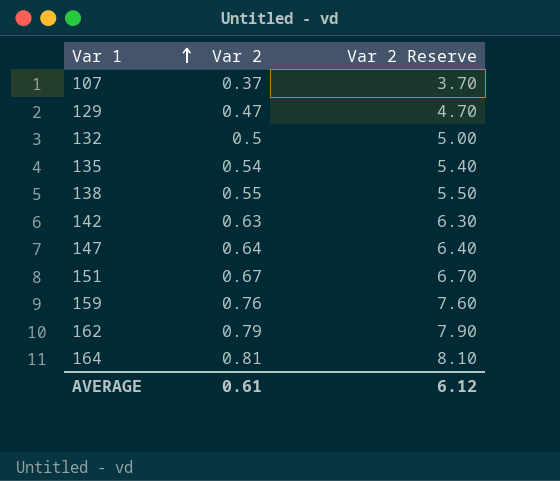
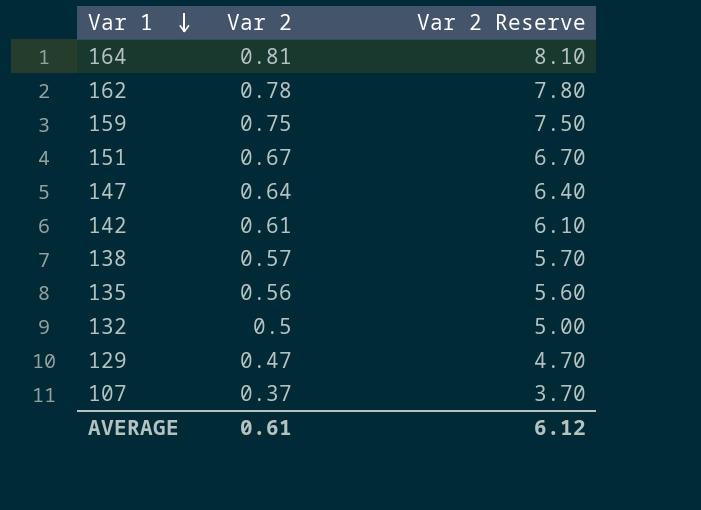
row order: Var 1 ascending -> Var 1 descending
162 | Var 2: 0.79 -> 0.78
162 | Var 2 Reserve: 7.90 -> 7.80
159 | Var 2: 0.76 -> 0.75
159 | Var 2 Reserve: 7.60 -> 7.50
142 | Var 2: 0.63 -> 0.61
142 | Var 2 Reserve: 6.30 -> 6.10
138 | Var 2: 0.55 -> 0.57
138 | Var 2 Reserve: 5.50 -> 5.70
135 | Var 2: 0.54 -> 0.56
135 | Var 2 Reserve: 5.40 -> 5.60

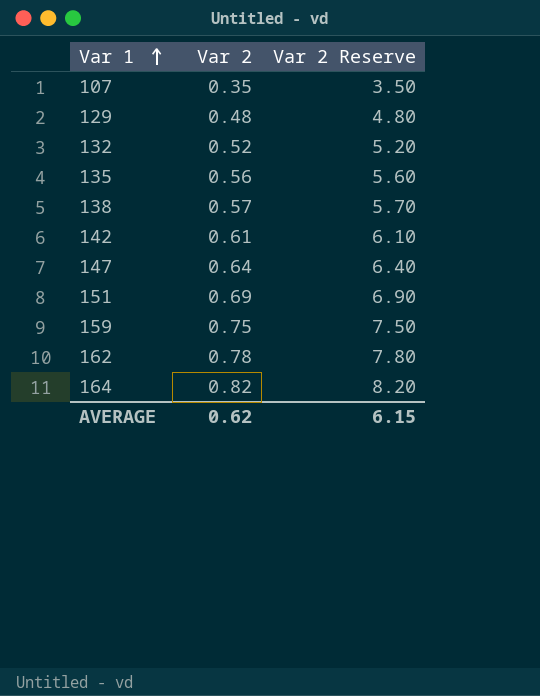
row order: Var 1 descending -> Var 1 ascending
107 | Var 2: 0.37 -> 0.35
107 | Var 2 Reserve: 3.70 -> 3.50
129 | Var 2: 0.47 -> 0.48
129 | Var 2 Reserve: 4.70 -> 4.80
132 | Var 2: 0.5 -> 0.52
132 | Var 2 Reserve: 5.00 -> 5.20
151 | Var 2: 0.67 -> 0.69
151 | Var 2 Reserve: 6.70 -> 6.90
164 | Var 2: 0.81 -> 0.82
164 | Var 2 Reserve: 8.10 -> 8.20
AVERAGE | Var 2: 0.61 -> 0.62
AVERAGE | Var 2 Reserve: 6.12 -> 6.15

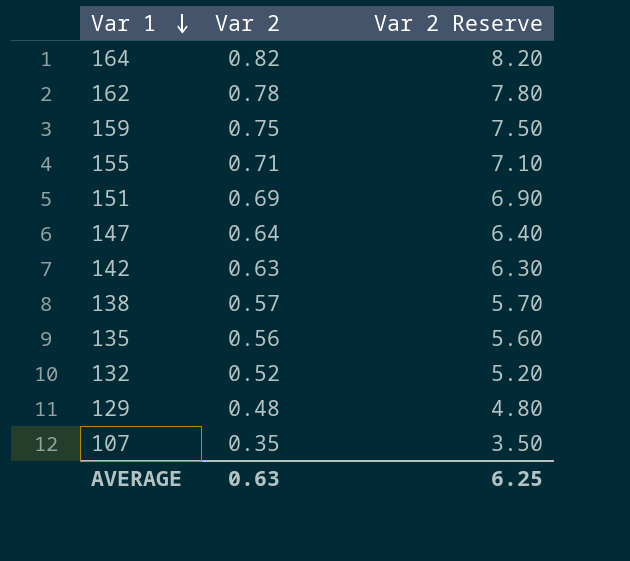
row order: Var 1 ascending -> Var 1 descending
row 155: none -> 0.71 | 7.10
142 | Var 2: 0.61 -> 0.63
142 | Var 2 Reserve: 6.10 -> 6.30
AVERAGE | Var 2: 0.62 -> 0.63
AVERAGE | Var 2 Reserve: 6.15 -> 6.25

